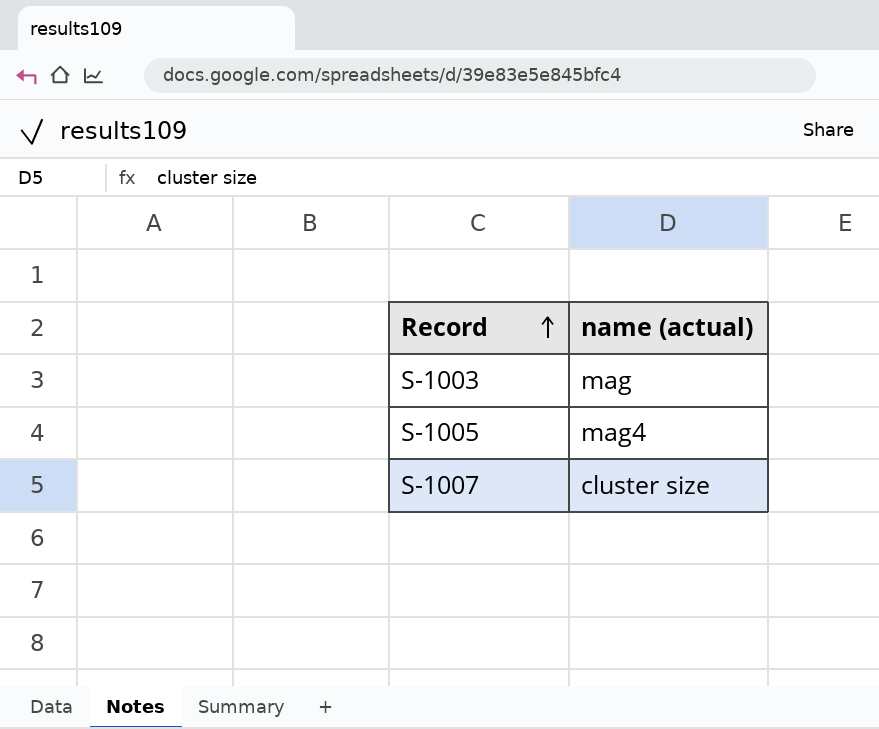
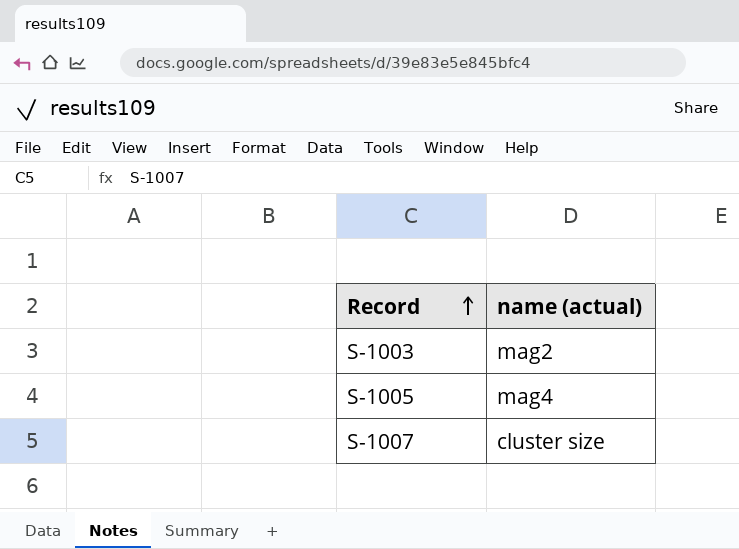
S-1003 | name (actual): mag -> mag2

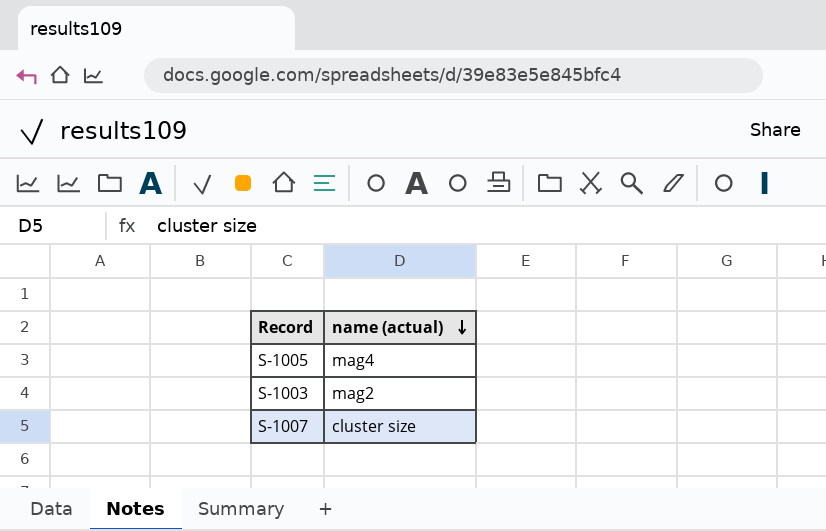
row order: Record ascending -> name (actual) descending

